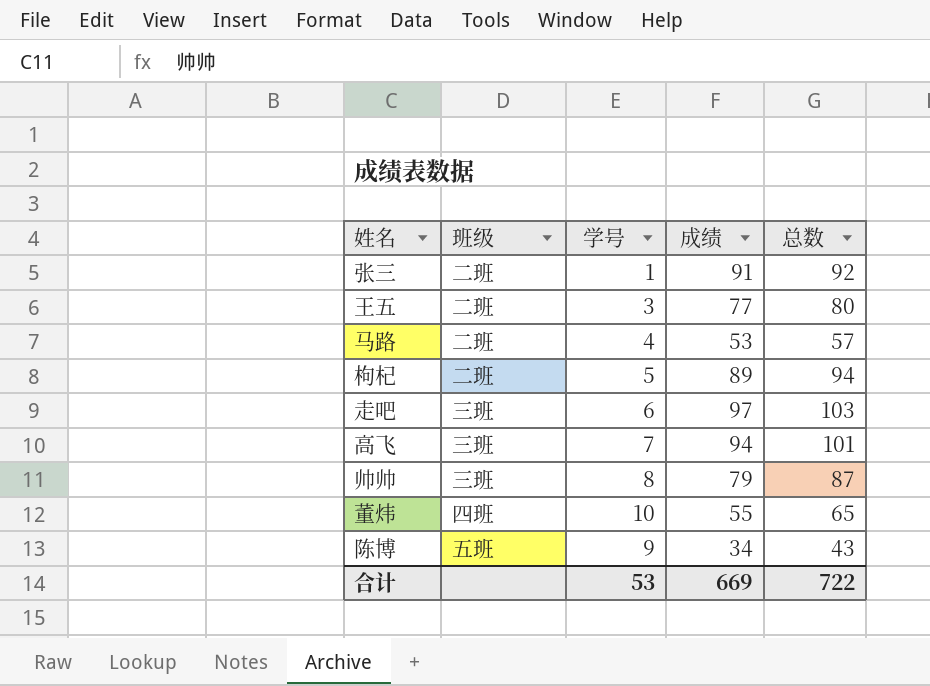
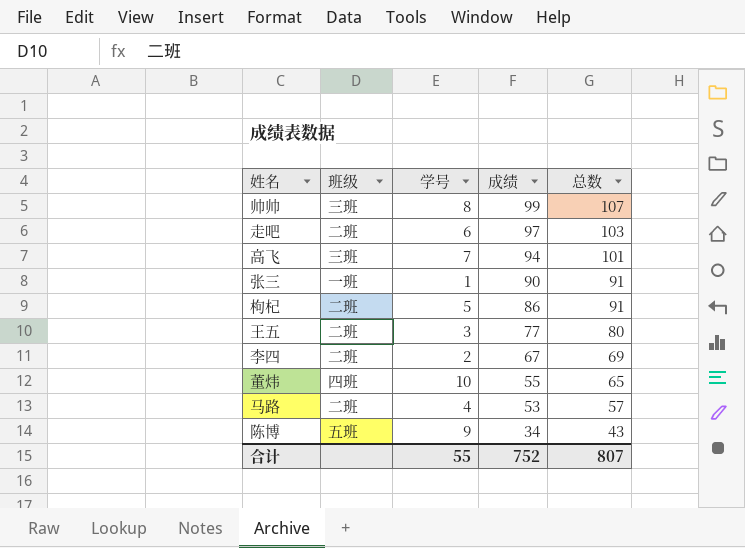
row order: none -> 成绩 descending
帅帅 | 成绩: 79 -> 99
帅帅 | 总数: 87 -> 107
走吧 | 班级: 三班 -> 二班
张三 | 班级: 二班 -> 一班
张三 | 成绩: 91 -> 90
张三 | 总数: 92 -> 91
枸杞 | 成绩: 89 -> 86
枸杞 | 总数: 94 -> 91
row 李四: none -> 二班 | 2 | 67 | 69
合计 | 学号: 53 -> 55
合计 | 成绩: 669 -> 752
合计 | 总数: 722 -> 807

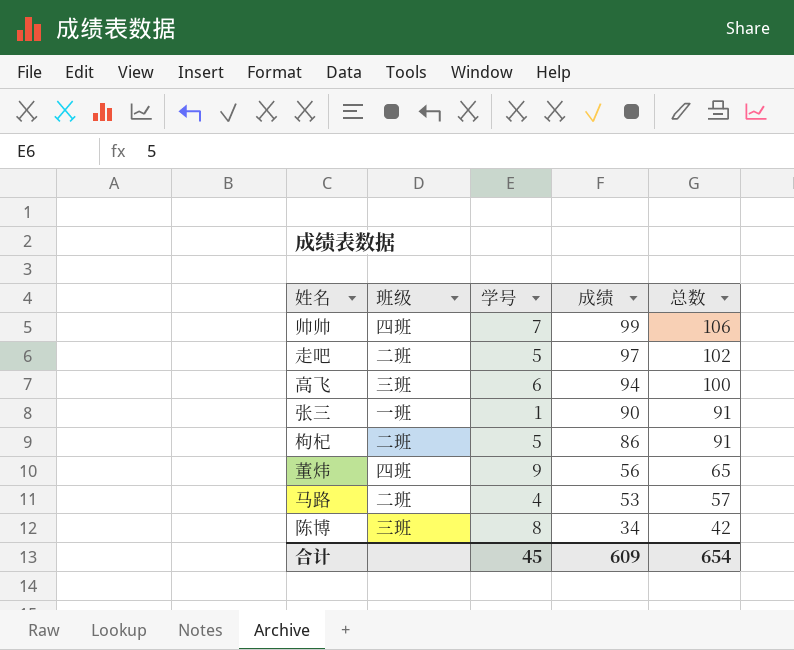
row 王五: 二班 | 3 | 77 | 80 -> none
row 李四: 二班 | 2 | 67 | 69 -> none
帅帅 | 班级: 三班 -> 四班
帅帅 | 学号: 8 -> 7
帅帅 | 总数: 107 -> 106
走吧 | 学号: 6 -> 5
走吧 | 总数: 103 -> 102
高飞 | 学号: 7 -> 6
高飞 | 总数: 101 -> 100
董炜 | 学号: 10 -> 9
董炜 | 成绩: 55 -> 56
陈博 | 班级: 五班 -> 三班
陈博 | 学号: 9 -> 8
陈博 | 总数: 43 -> 42
合计 | 学号: 55 -> 45
合计 | 成绩: 752 -> 609
合计 | 总数: 807 -> 654

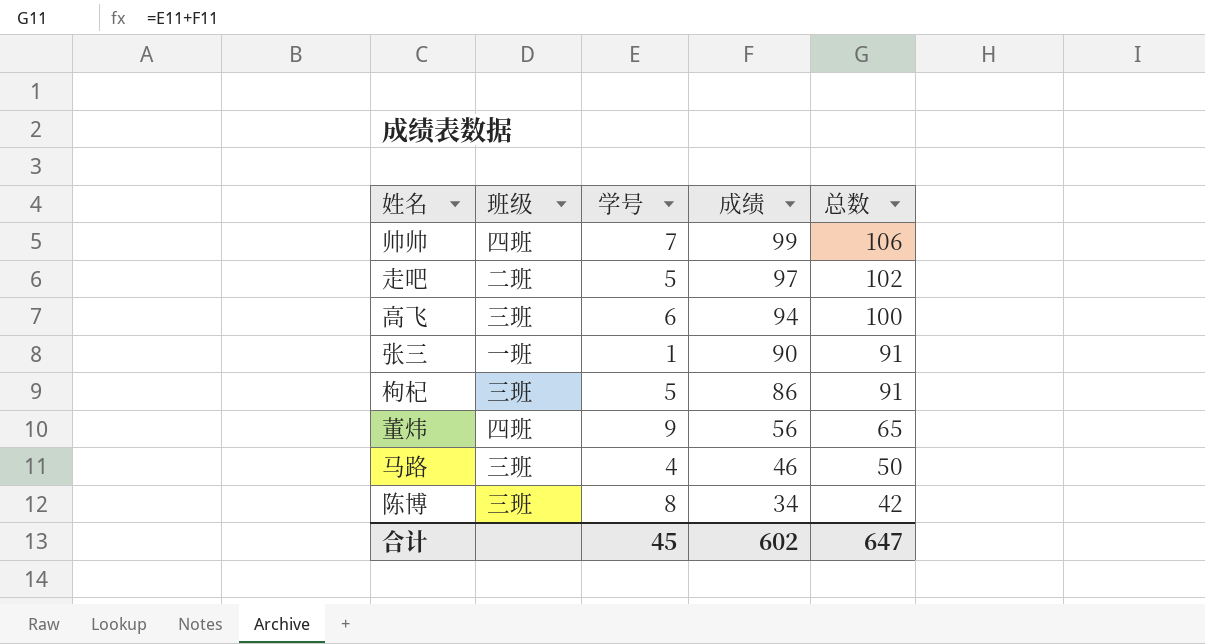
枸杞 | 班级: 二班 -> 三班
马路 | 班级: 二班 -> 三班
马路 | 成绩: 53 -> 46
马路 | 总数: 57 -> 50
合计 | 成绩: 609 -> 602
合计 | 总数: 654 -> 647

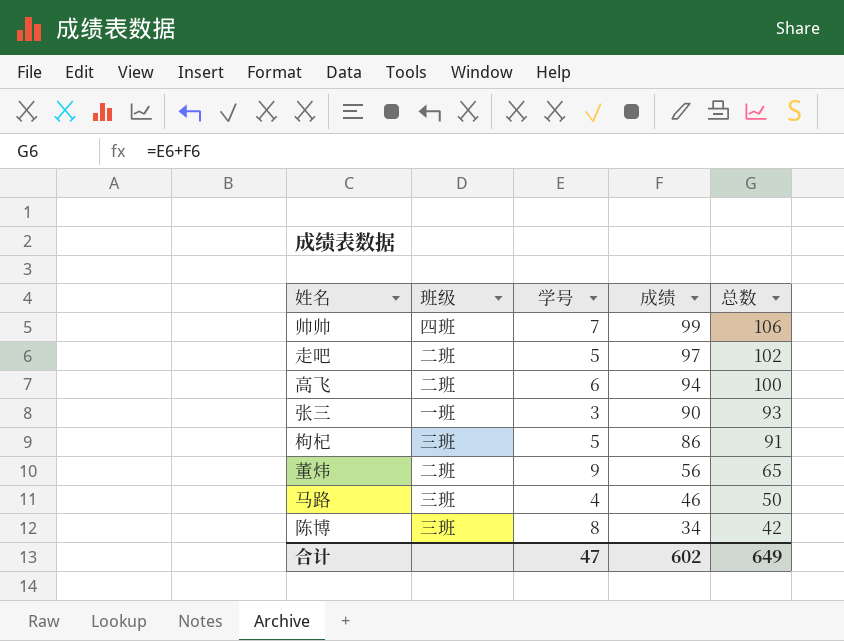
高飞 | 班级: 三班 -> 二班
张三 | 学号: 1 -> 3
张三 | 总数: 91 -> 93
董炜 | 班级: 四班 -> 二班
合计 | 学号: 45 -> 47
合计 | 总数: 647 -> 649

